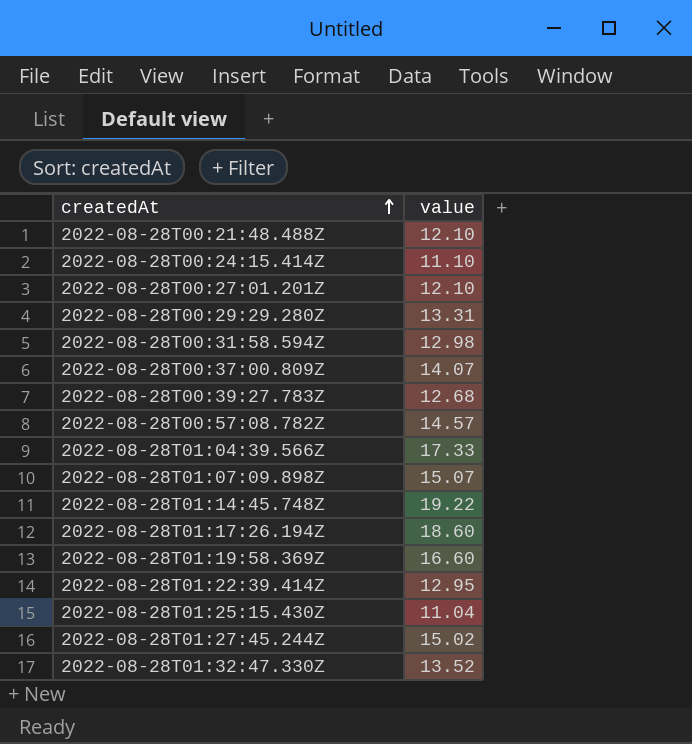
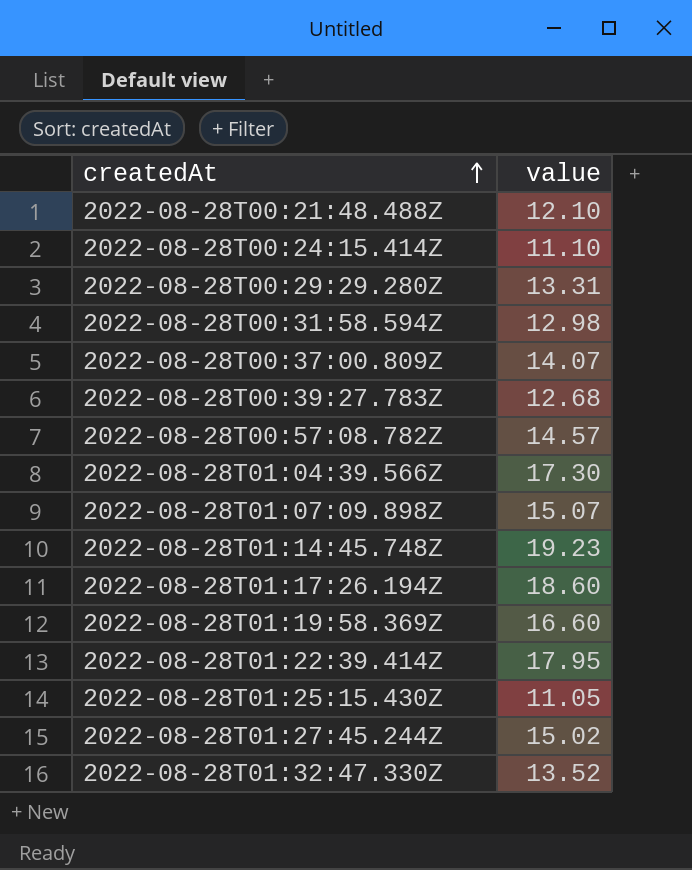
row 2022-08-28T00:27:01.201Z: 12.10 -> none
2022-08-28T01:04:39.566Z | value: 17.33 -> 17.30
2022-08-28T01:14:45.748Z | value: 19.22 -> 19.23
2022-08-28T01:22:39.414Z | value: 12.95 -> 17.95
2022-08-28T01:25:15.430Z | value: 11.04 -> 11.05

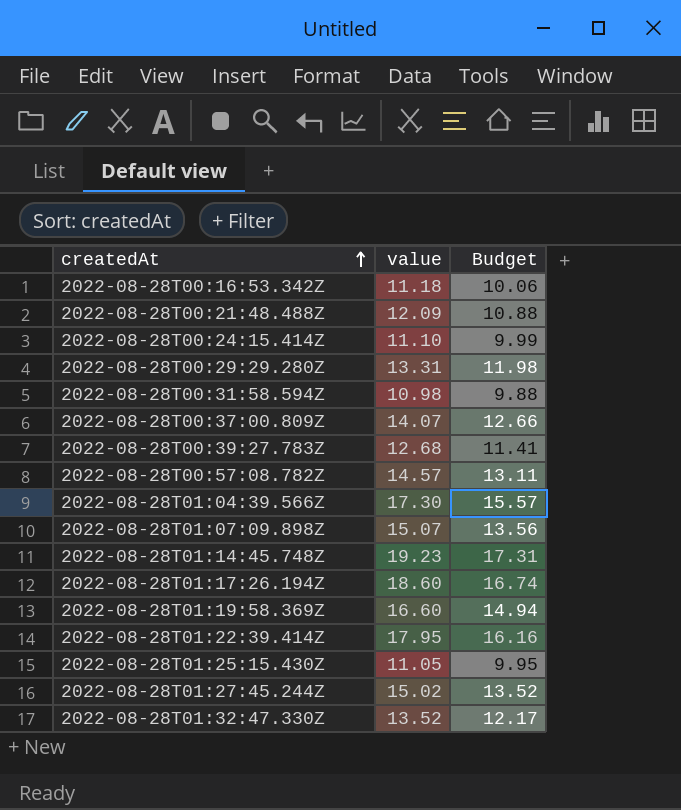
column Budget | formula: none -> [value] * 0.9
row 2022-08-28T00:16:53.342Z: none -> 11.18 | 10.06
2022-08-28T00:21:48.488Z | value: 12.10 -> 12.09
2022-08-28T00:31:58.594Z | value: 12.98 -> 10.98

